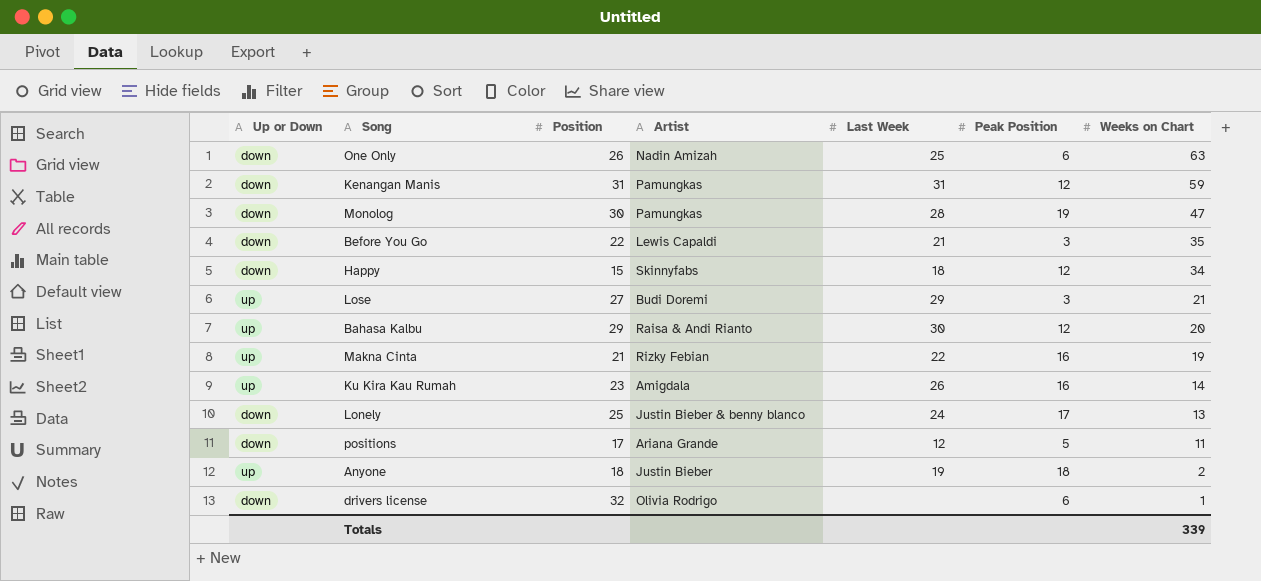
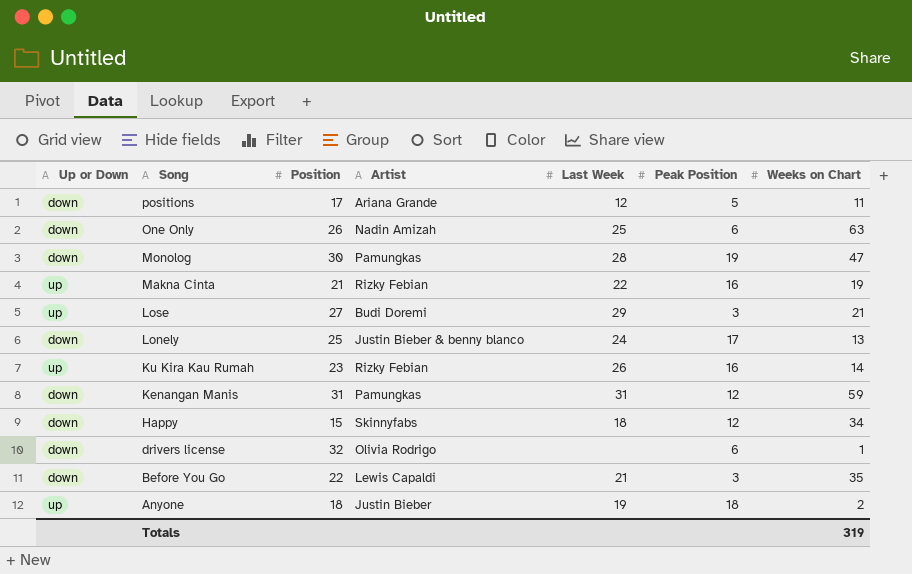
row order: Weeks on Chart descending -> Song descending
row Bahasa Kalbu: up | 29 | Raisa & Andi Rianto | 30 | 12 | 20 -> none
Ku Kira Kau Rumah | Artist: Amigdala -> Rizky Febian
Totals | Weeks on Chart: 339 -> 319

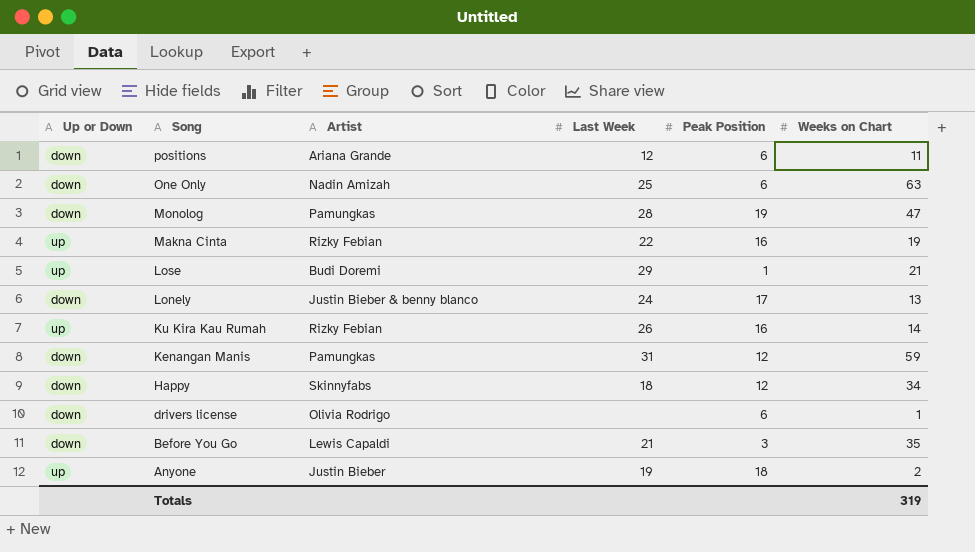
column Position | position: 3 -> none
positions | Peak Position: 5 -> 6
Lose | Peak Position: 3 -> 1

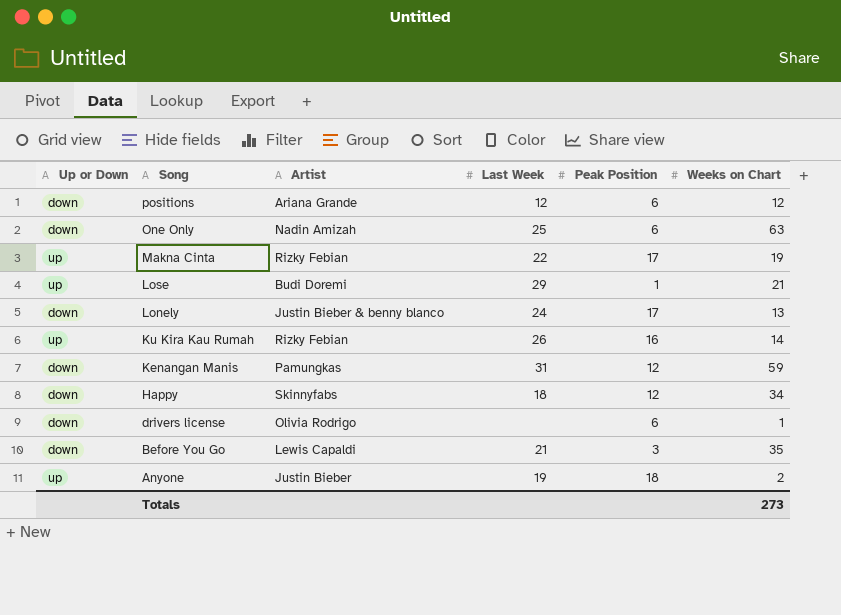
row Monolog: down | Pamungkas | 28 | 19 | 47 -> none
positions | Weeks on Chart: 11 -> 12
Makna Cinta | Peak Position: 16 -> 17
Totals | Weeks on Chart: 319 -> 273

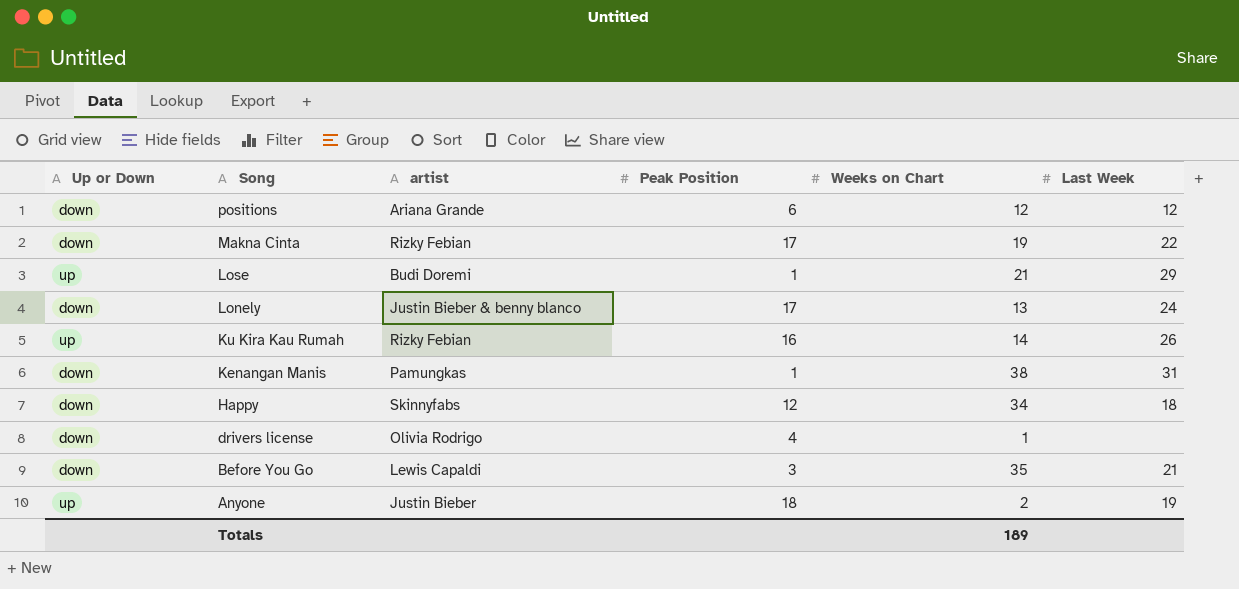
column name: Artist -> artist
column Last Week | position: 4 -> 6
row One Only: down | Nadin Amizah | 25 | 6 | 63 -> none
Makna Cinta | Up or Down: up -> down
Kenangan Manis | Peak Position: 12 -> 1
Kenangan Manis | Weeks on Chart: 59 -> 38
drivers license | Peak Position: 6 -> 4
Totals | Weeks on Chart: 273 -> 189

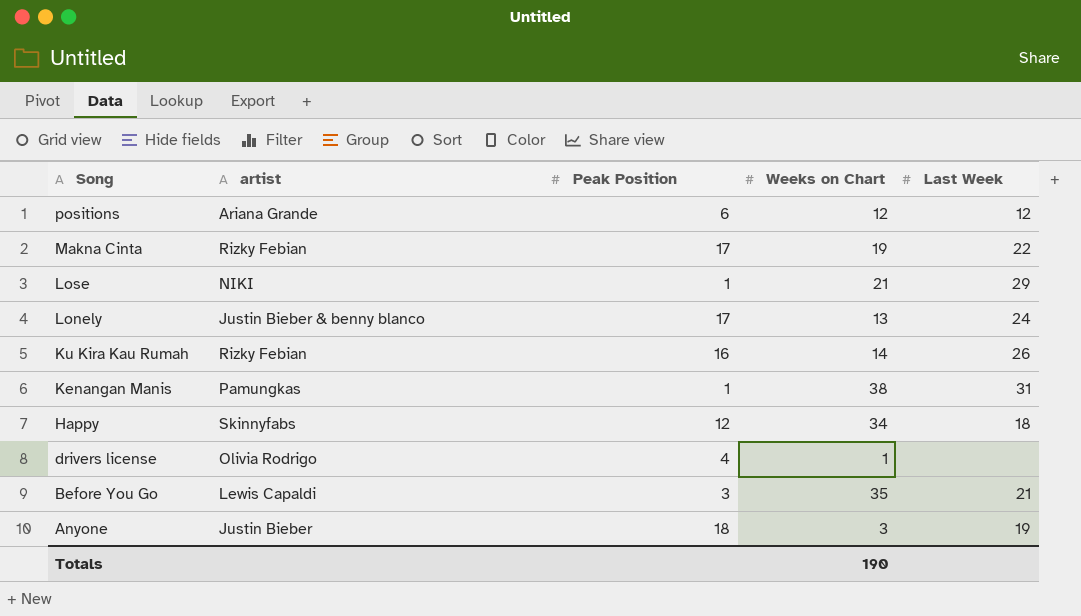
column Up or Down | position: 1 -> none
Lose | artist: Budi Doremi -> NIKI
Anyone | Weeks on Chart: 2 -> 3
Totals | Weeks on Chart: 189 -> 190

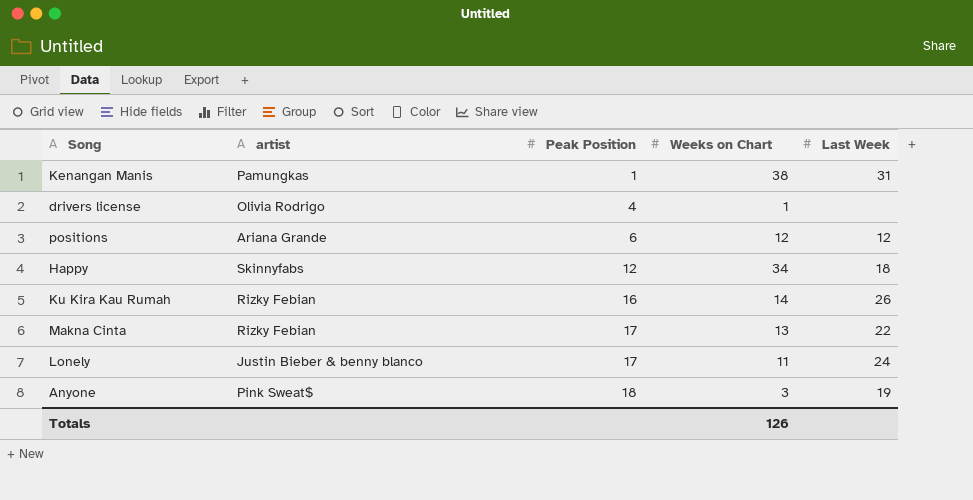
row order: Song descending -> Peak Position ascending
row Lose: NIKI | 1 | 21 | 29 -> none
row Before You Go: Lewis Capaldi | 3 | 35 | 21 -> none
Makna Cinta | Weeks on Chart: 19 -> 13
Lonely | Weeks on Chart: 13 -> 11
Anyone | artist: Justin Bieber -> Pink Sweat$
Totals | Weeks on Chart: 190 -> 126

